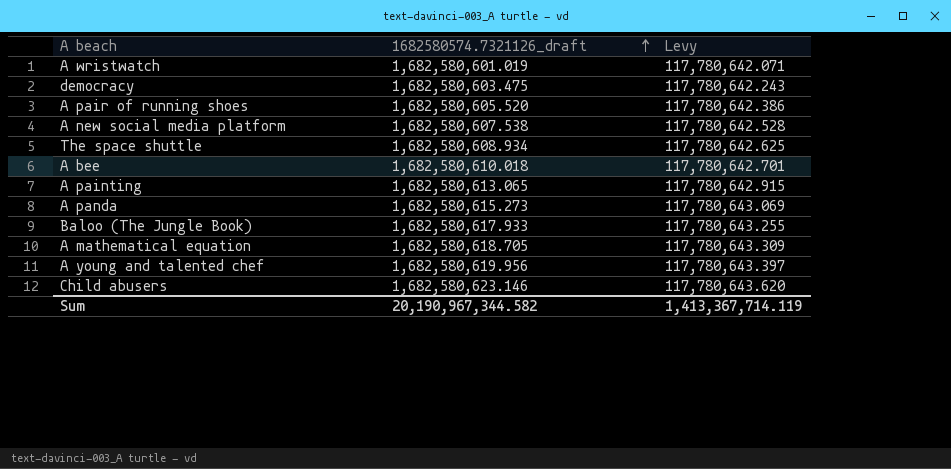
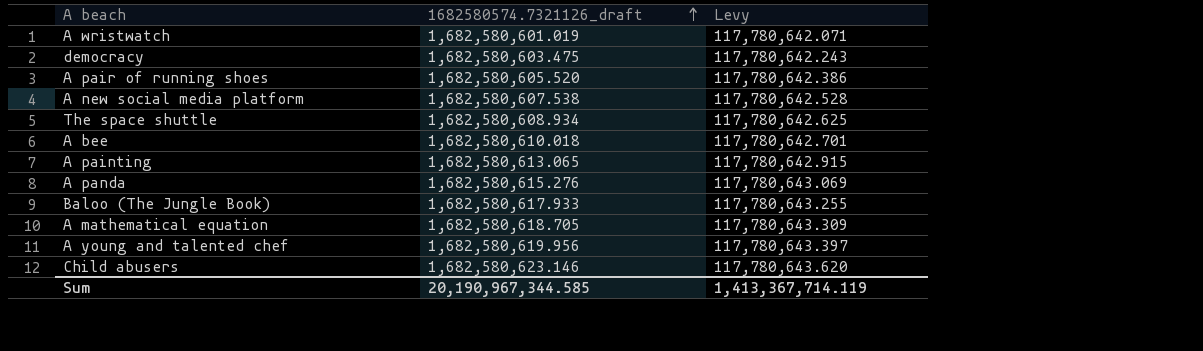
A panda | 1682580574.7321126_draft: 1,682,580,615.273 -> 1,682,580,615.276
Sum | 1682580574.7321126_draft: 20,190,967,344.582 -> 20,190,967,344.585

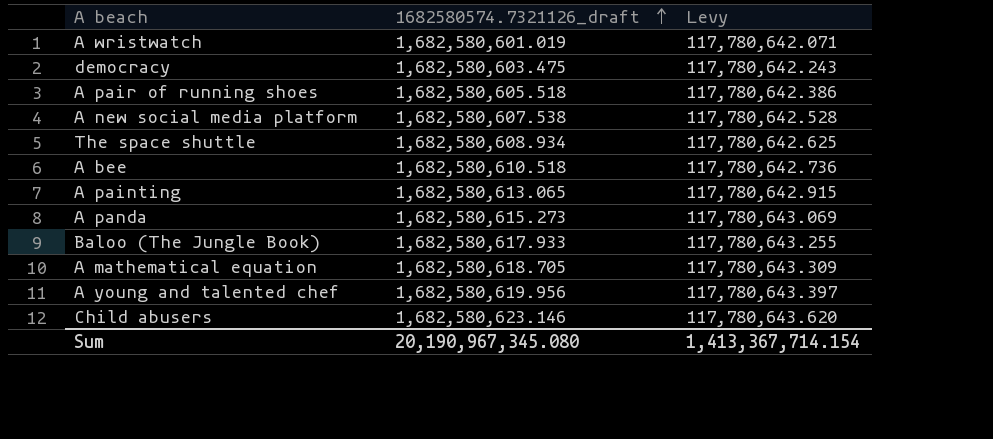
A pair of running shoes | 1682580574.7321126_draft: 1,682,580,605.520 -> 1,682,580,605.518
A bee | 1682580574.7321126_draft: 1,682,580,610.018 -> 1,682,580,610.518
A bee | Levy: 117,780,642.701 -> 117,780,642.736
A panda | 1682580574.7321126_draft: 1,682,580,615.276 -> 1,682,580,615.273
Sum | 1682580574.7321126_draft: 20,190,967,344.585 -> 20,190,967,345.080
Sum | Levy: 1,413,367,714.119 -> 1,413,367,714.154

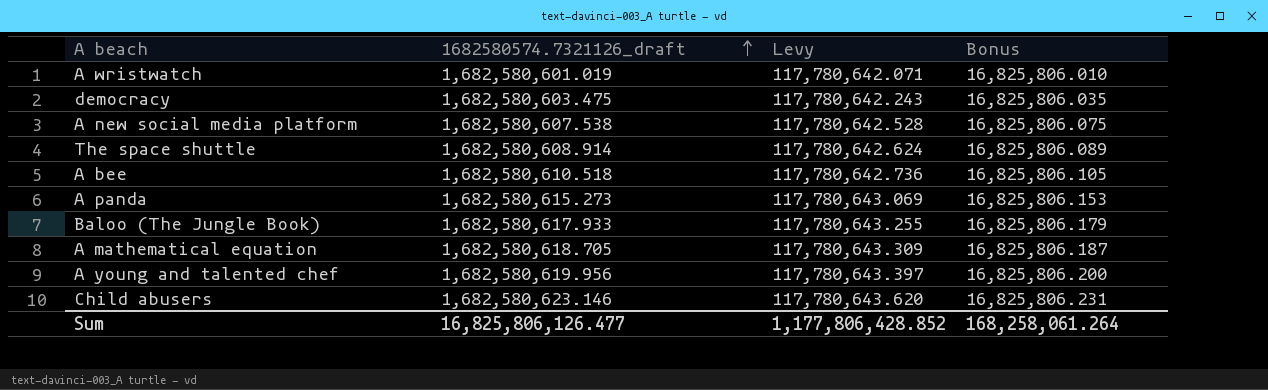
column Bonus | formula: none -> [1682580574.7321126_draft] * 0.01
row A pair of running shoes: 1,682,580,605.518 | 117,780,642.386 -> none
row A painting: 1,682,580,613.065 | 117,780,642.915 -> none
The space shuttle | 1682580574.7321126_draft: 1,682,580,608.934 -> 1,682,580,608.914
The space shuttle | Levy: 117,780,642.625 -> 117,780,642.624
Sum | 1682580574.7321126_draft: 20,190,967,345.080 -> 16,825,806,126.477
Sum | Levy: 1,413,367,714.154 -> 1,177,806,428.852

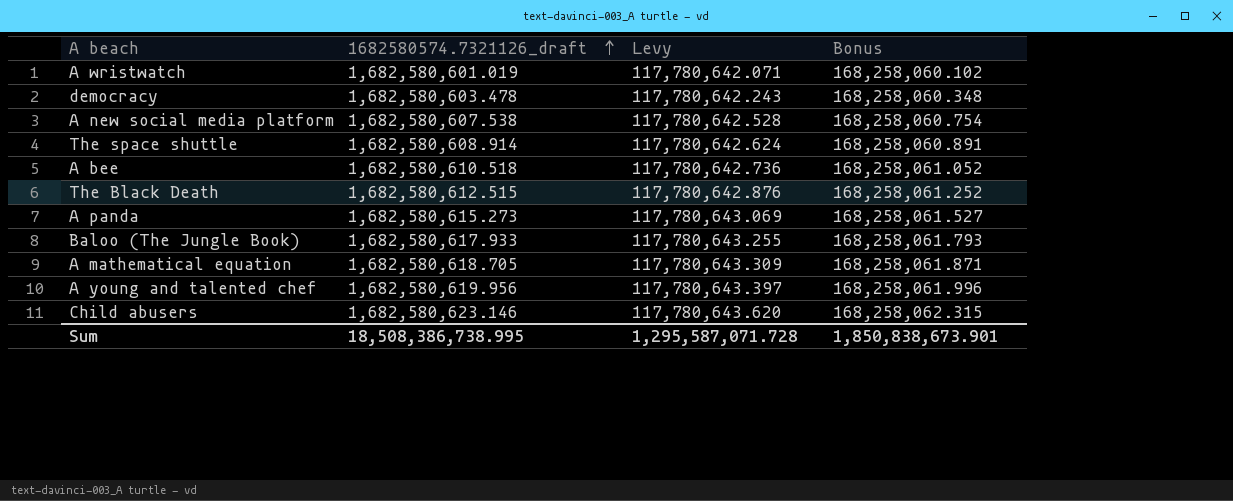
column Bonus | formula: [1682580574.7321126_draft] * 0.01 -> [1682580574.7321126_draft] * 0.1
democracy | 1682580574.7321126_draft: 1,682,580,603.475 -> 1,682,580,603.478
row The Black Death: none -> 1,682,580,612.515 | 117,780,642.876 | 168,258,061.252
Sum | 1682580574.7321126_draft: 16,825,806,126.477 -> 18,508,386,738.995
Sum | Levy: 1,177,806,428.852 -> 1,295,587,071.728
Sum | Bonus: 168,258,061.264 -> 1,850,838,673.901

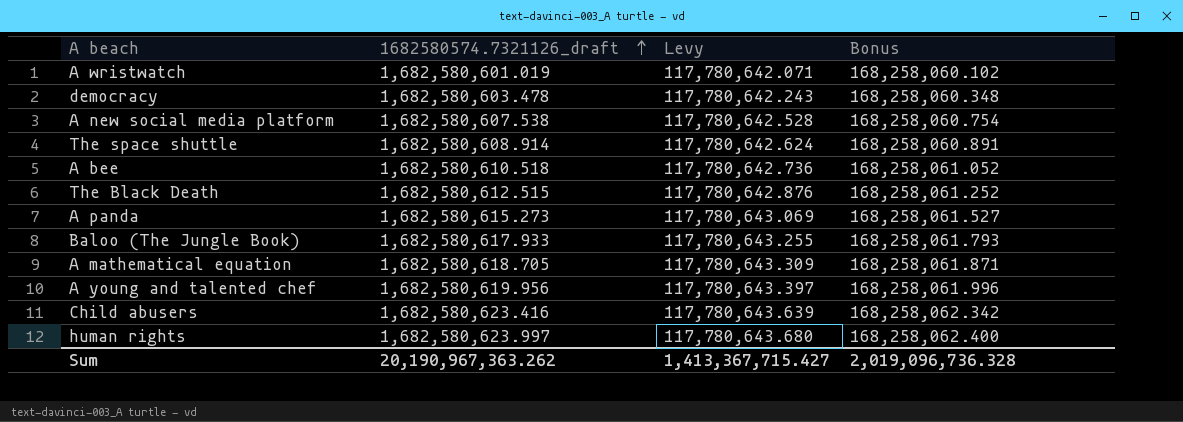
Child abusers | 1682580574.7321126_draft: 1,682,580,623.146 -> 1,682,580,623.416
Child abusers | Levy: 117,780,643.620 -> 117,780,643.639
Child abusers | Bonus: 168,258,062.315 -> 168,258,062.342
row human rights: none -> 1,682,580,623.997 | 117,780,643.680 | 168,258,062.400
Sum | 1682580574.7321126_draft: 18,508,386,738.995 -> 20,190,967,363.262
Sum | Levy: 1,295,587,071.728 -> 1,413,367,715.427
Sum | Bonus: 1,850,838,673.901 -> 2,019,096,736.328

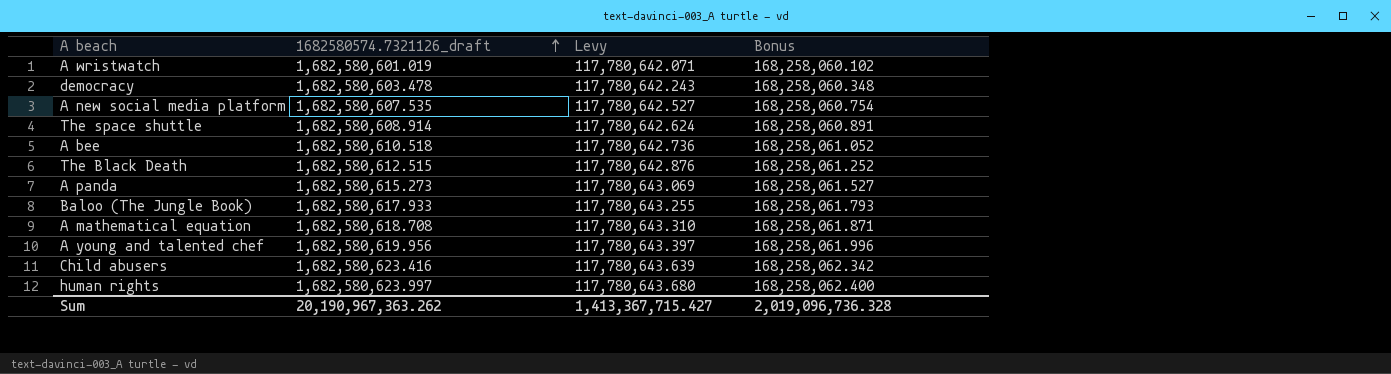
A new social media platform | 1682580574.7321126_draft: 1,682,580,607.538 -> 1,682,580,607.535
A new social media platform | Levy: 117,780,642.528 -> 117,780,642.527
A mathematical equation | 1682580574.7321126_draft: 1,682,580,618.705 -> 1,682,580,618.708
A mathematical equation | Levy: 117,780,643.309 -> 117,780,643.310

